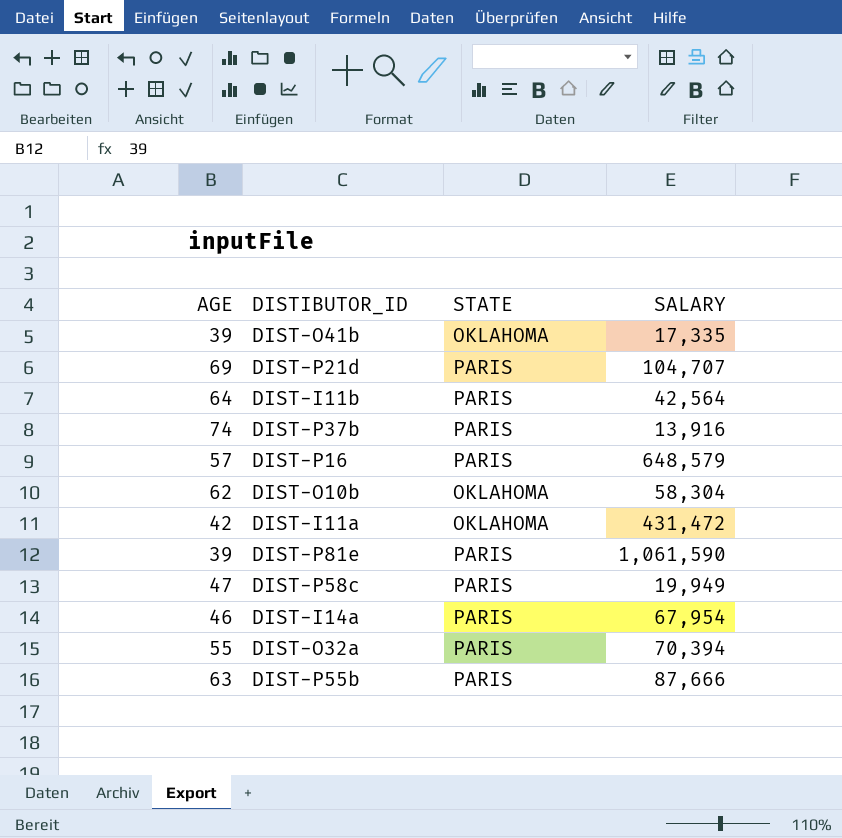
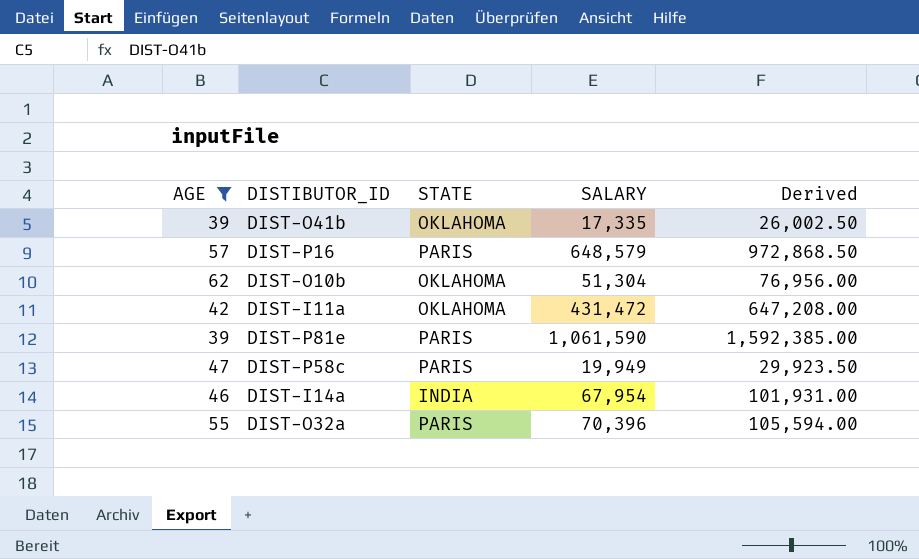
filter: none -> AGE <= 62
column Derived | formula: none -> [SALARY] * 1.5
DIST-O10b | SALARY: 58,304 -> 51,304
DIST-I14a | STATE: PARIS -> INDIA
DIST-O32a | SALARY: 70,394 -> 70,396

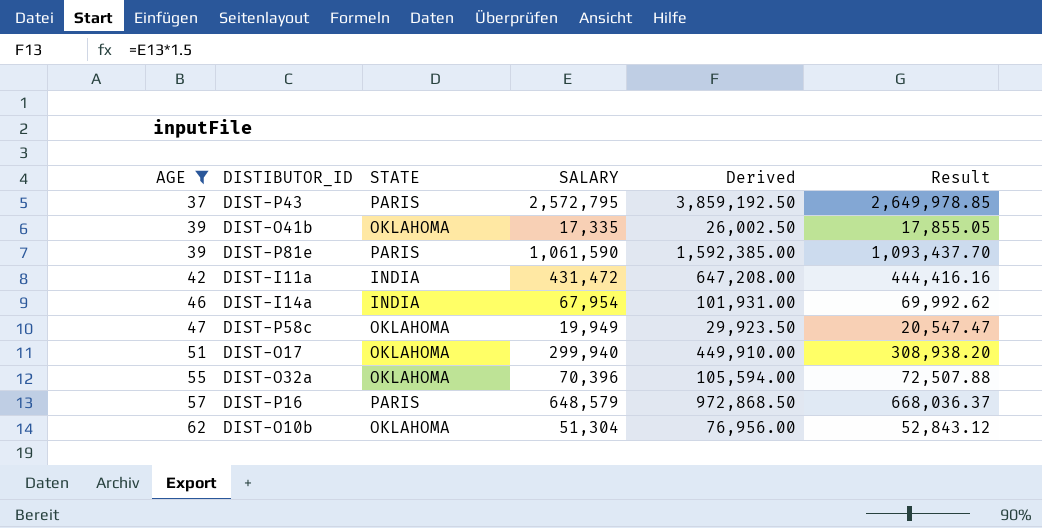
row order: none -> AGE ascending
column Result | formula: none -> [SALARY] * 1.03
row DIST-P43: none -> 37 | PARIS | 2,572,795 | 3,859,192.50 | 2,649,978.85
DIST-I11a | STATE: OKLAHOMA -> INDIA
DIST-P58c | STATE: PARIS -> OKLAHOMA
row DIST-O17: none -> 51 | OKLAHOMA | 299,940 | 449,910.00 | 308,938.20
DIST-O32a | STATE: PARIS -> OKLAHOMA

